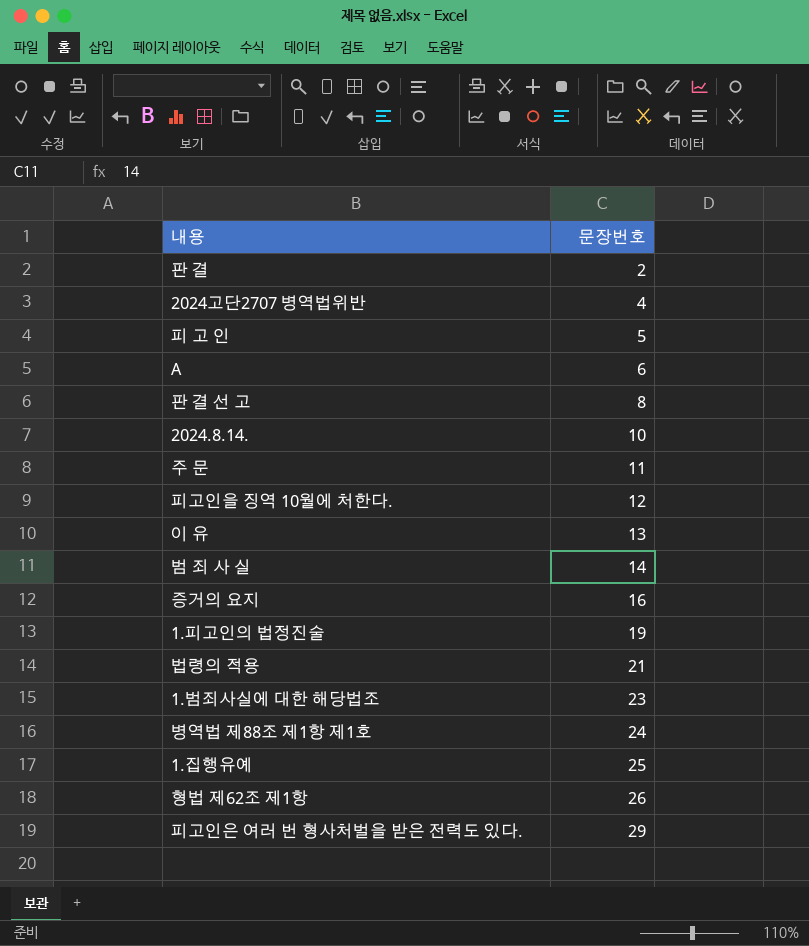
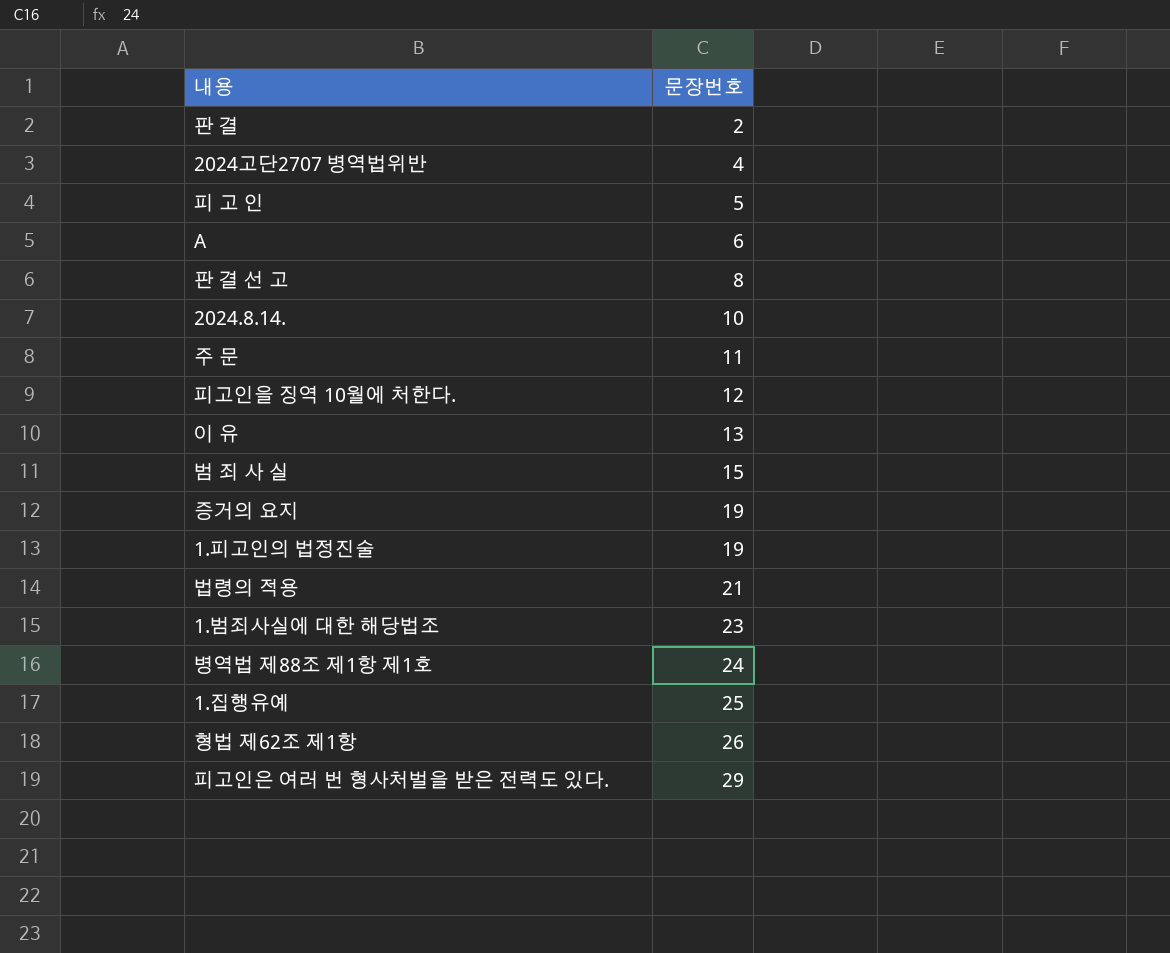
범 죄 사 실 | 문장번호: 14 -> 15
증거의 요지 | 문장번호: 16 -> 19

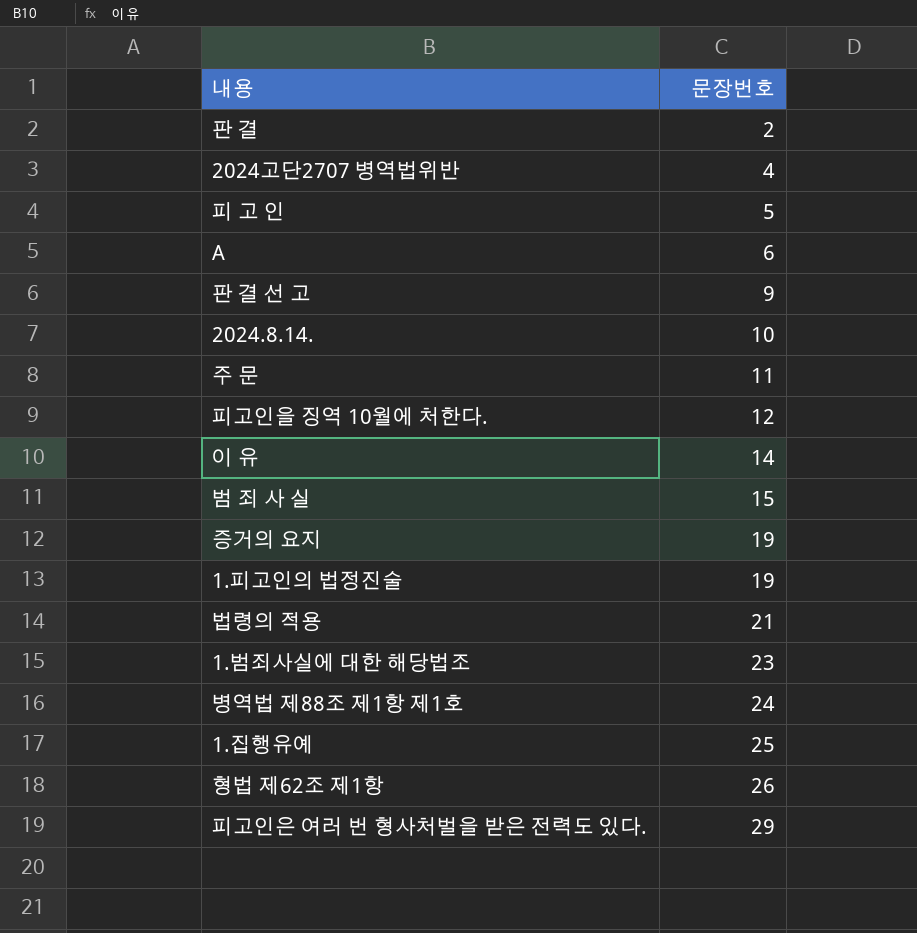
판 결 선 고 | 문장번호: 8 -> 9
이 유 | 문장번호: 13 -> 14

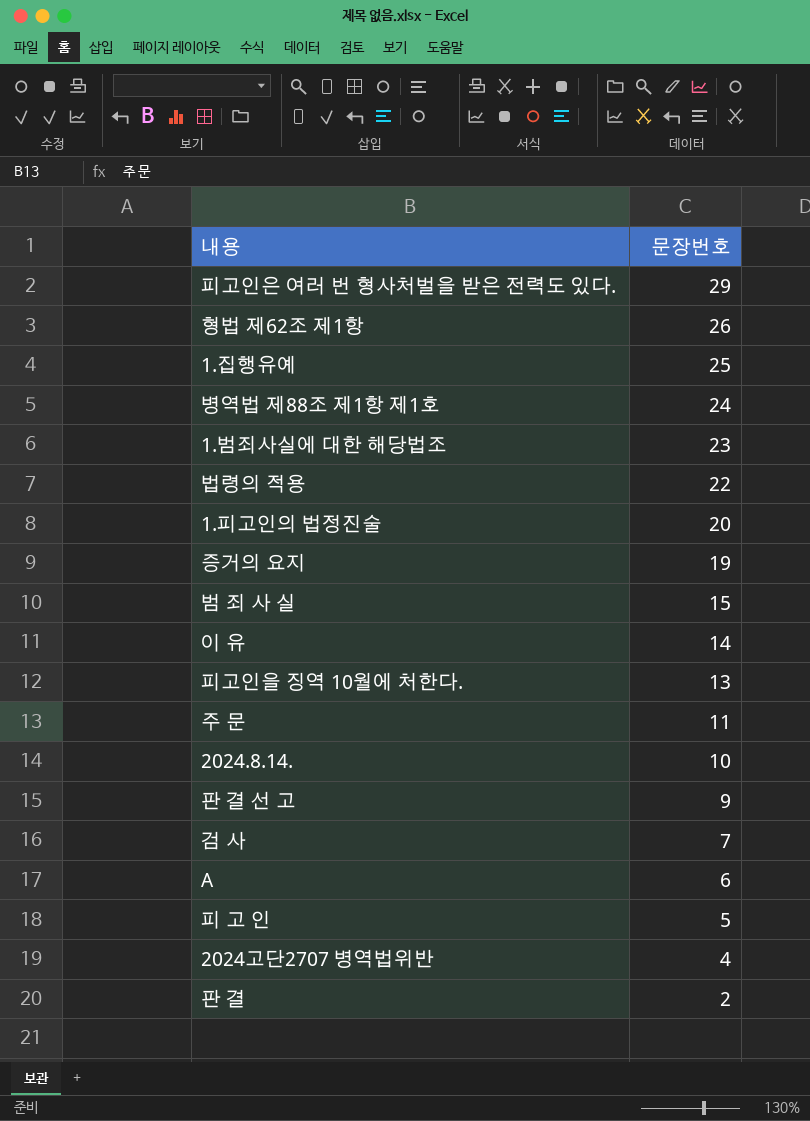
row order: 문장번호 ascending -> 문장번호 descending
법령의 적용 | 문장번호: 21 -> 22
1.피고인의 법정진술 | 문장번호: 19 -> 20
피고인을 징역 10월에 처한다. | 문장번호: 12 -> 13
row 검 사: none -> 7

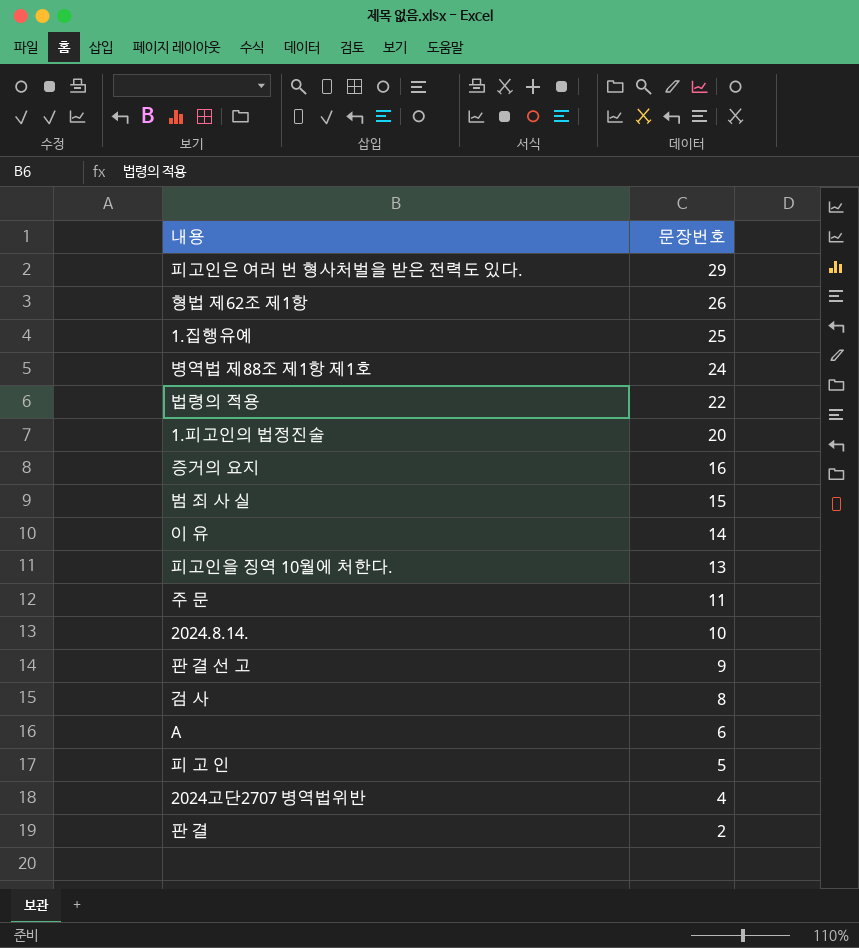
row 1.범죄사실에 대한 해당법조: 23 -> none
증거의 요지 | 문장번호: 19 -> 16
검 사 | 문장번호: 7 -> 8

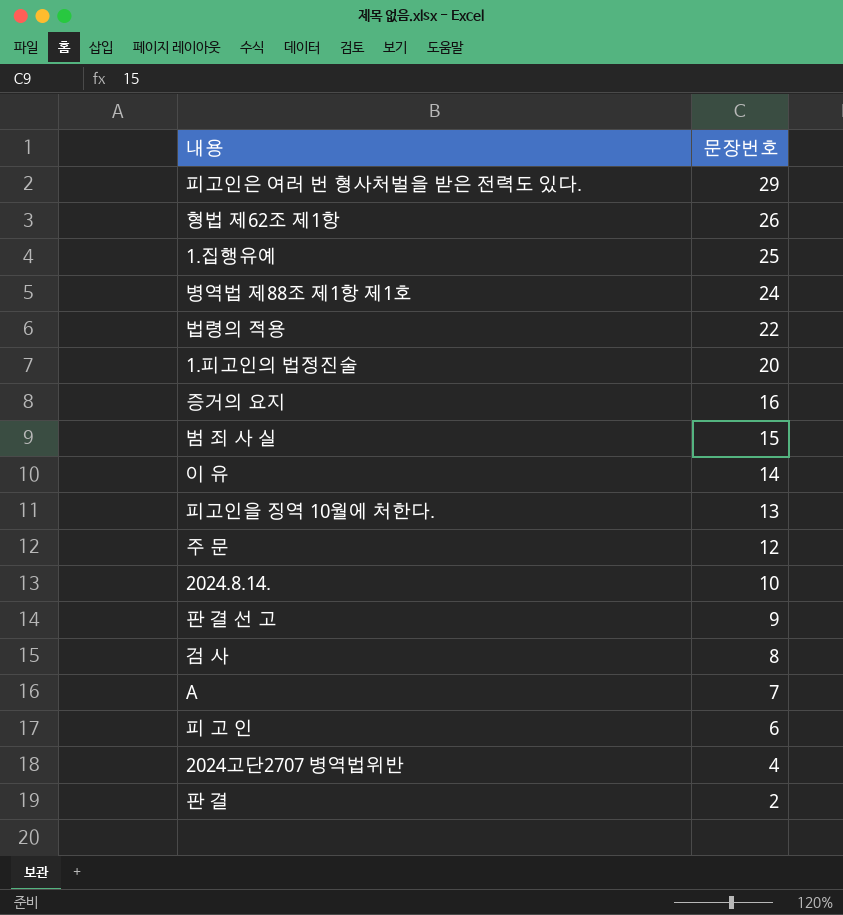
주 문 | 문장번호: 11 -> 12
A | 문장번호: 6 -> 7
피 고 인 | 문장번호: 5 -> 6

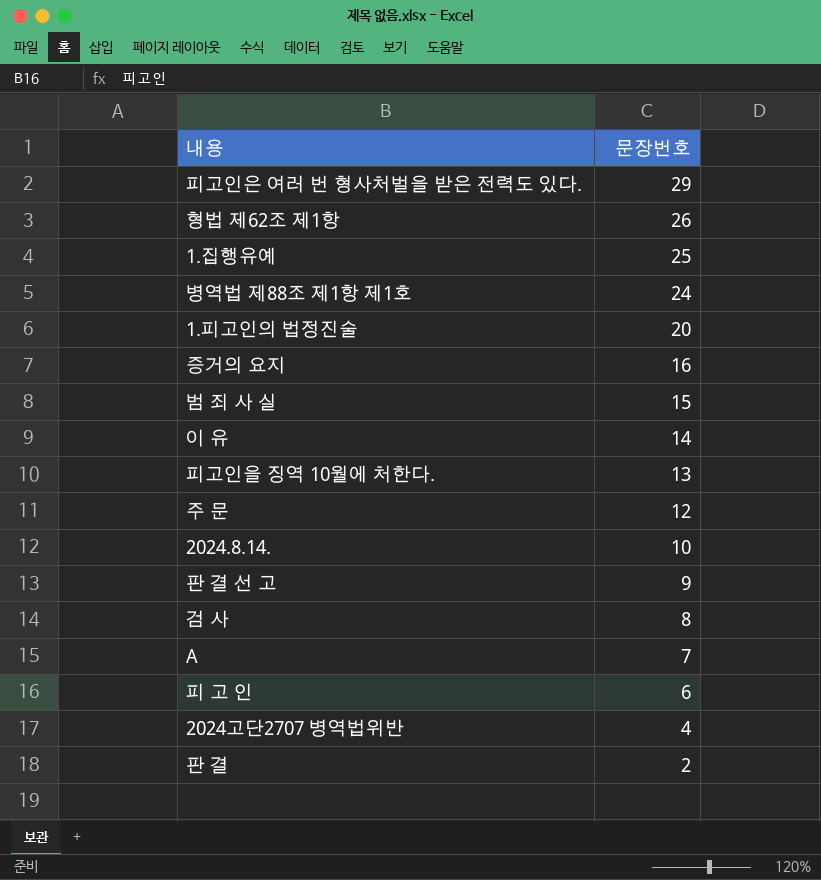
row 법령의 적용: 22 -> none

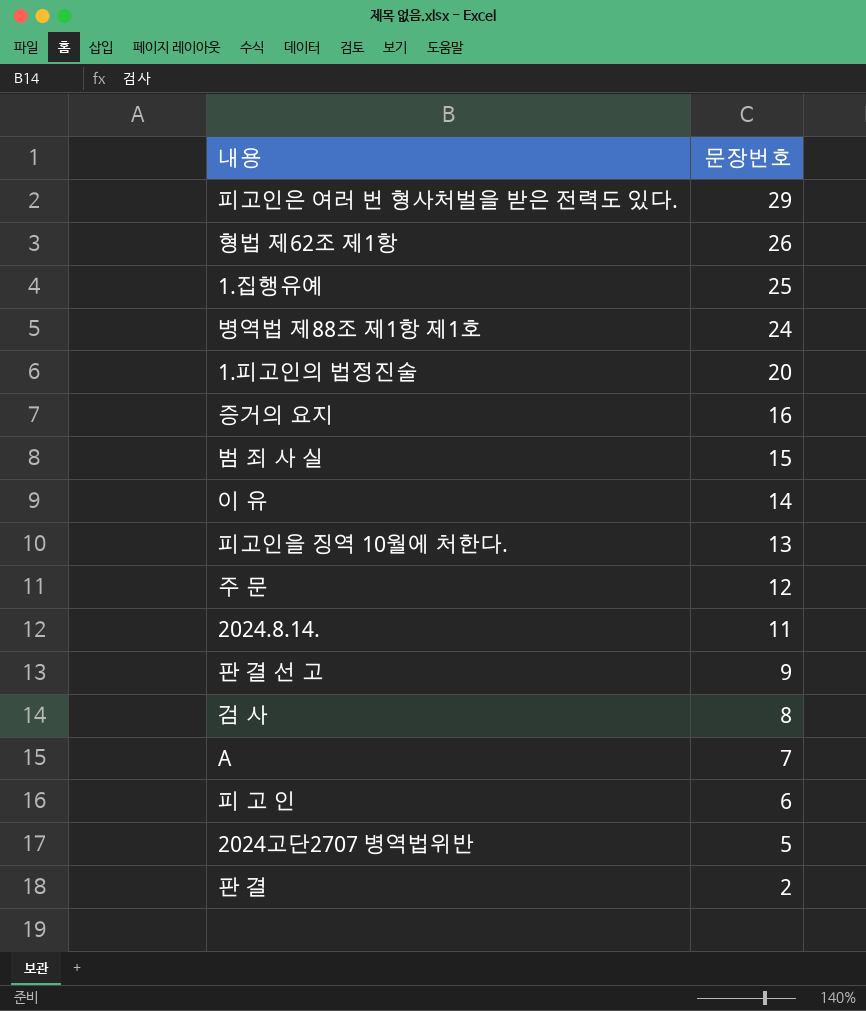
2024.8.14. | 문장번호: 10 -> 11
2024고단2707 병역법위반 | 문장번호: 4 -> 5

